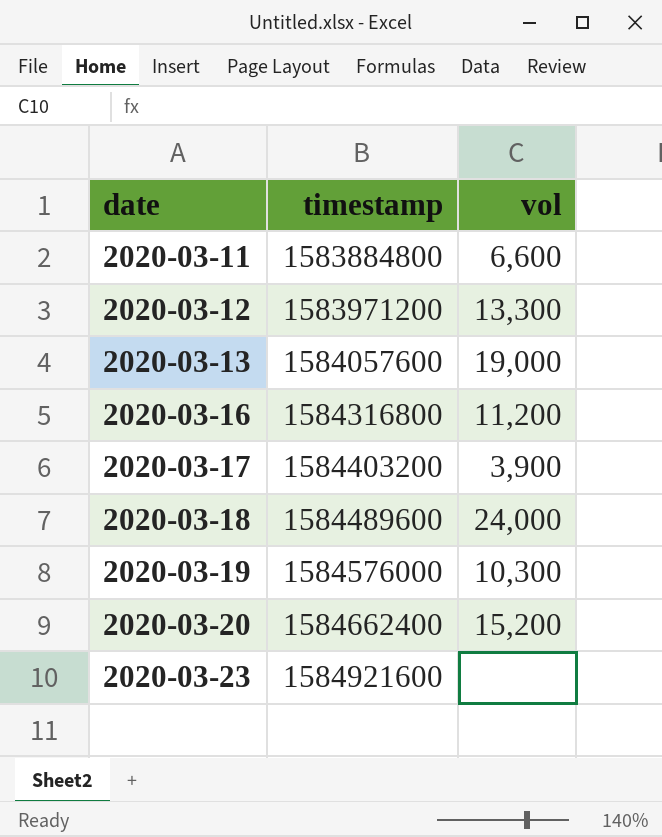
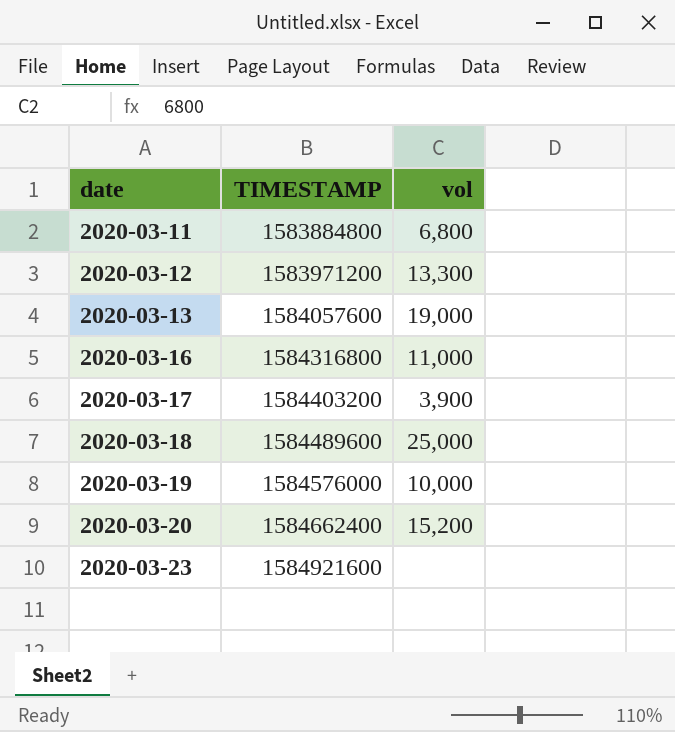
column name: timestamp -> TIMESTAMP
2020-03-11 | vol: 6,600 -> 6,800
2020-03-16 | vol: 11,200 -> 11,000
2020-03-18 | vol: 24,000 -> 25,000
2020-03-19 | vol: 10,300 -> 10,000

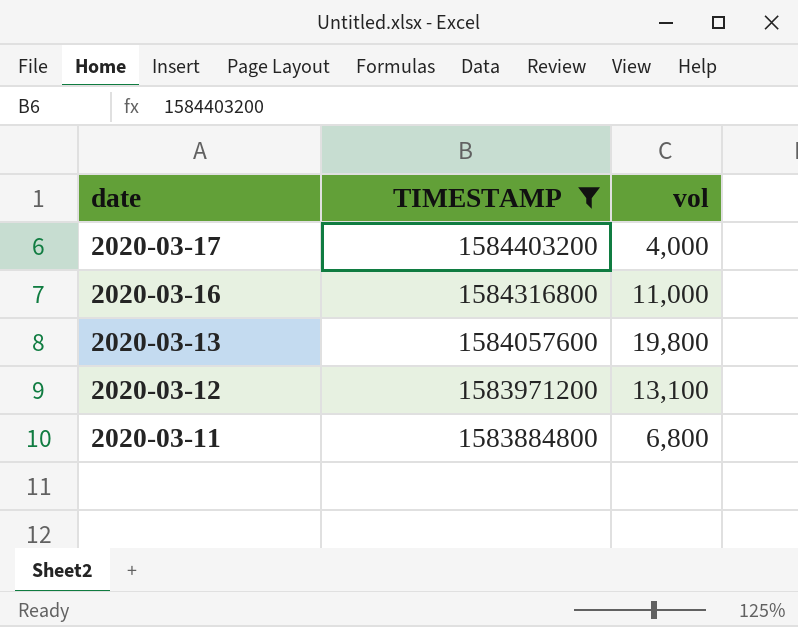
filter: none -> TIMESTAMP <= 1584403200
row order: date ascending -> date descending
2020-03-17 | vol: 3,900 -> 4,000
2020-03-13 | vol: 19,000 -> 19,800
2020-03-12 | vol: 13,300 -> 13,100

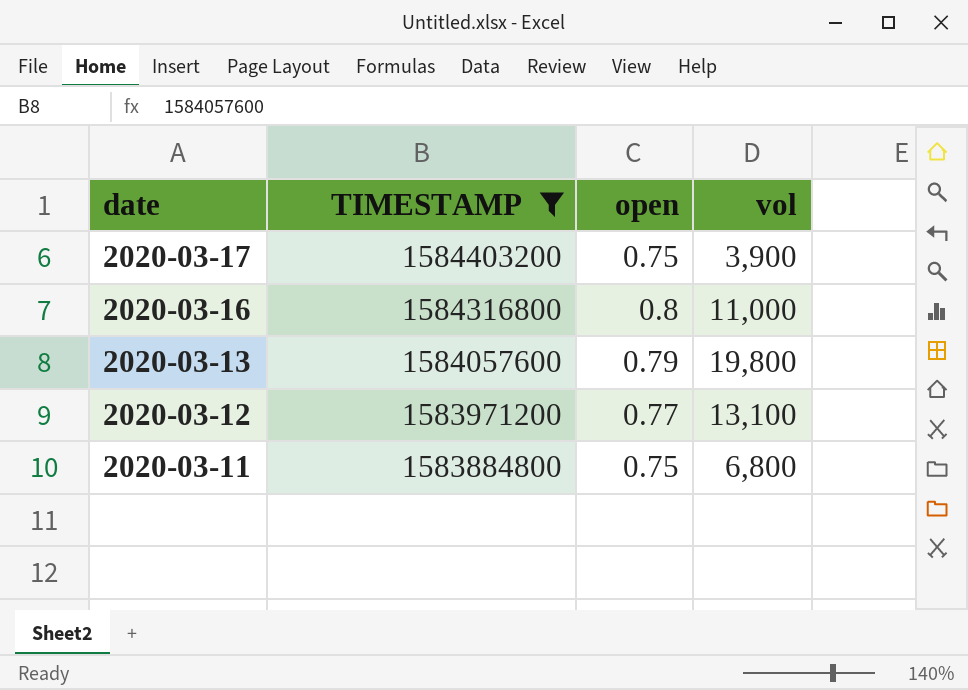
column open | position: none -> 3
2020-03-17 | vol: 4,000 -> 3,900

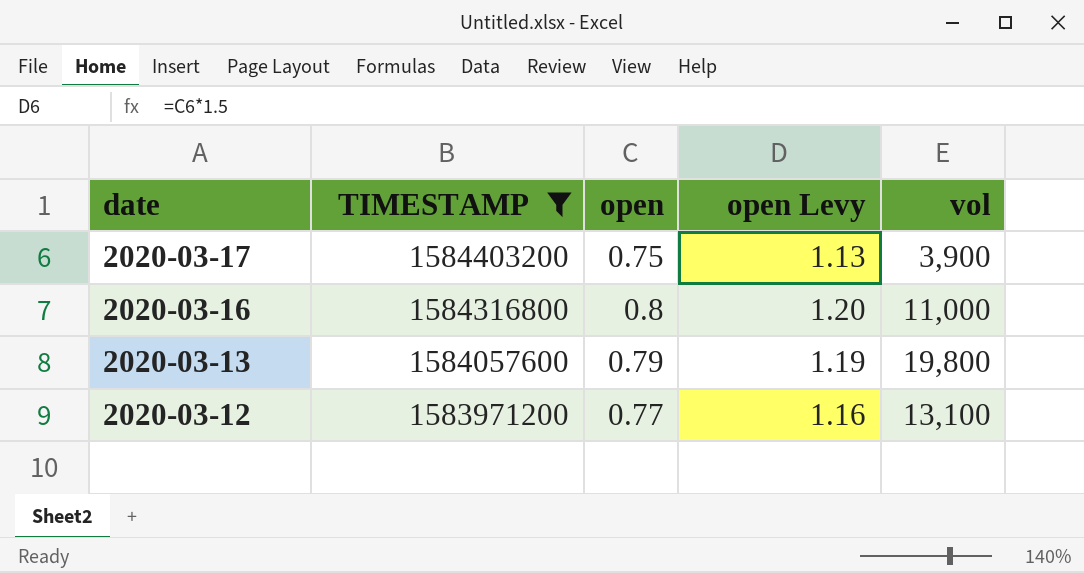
column open Levy | formula: none -> [open] * 1.5
row 2020-03-11: 1583884800 | 0.75 | 6,800 -> none

